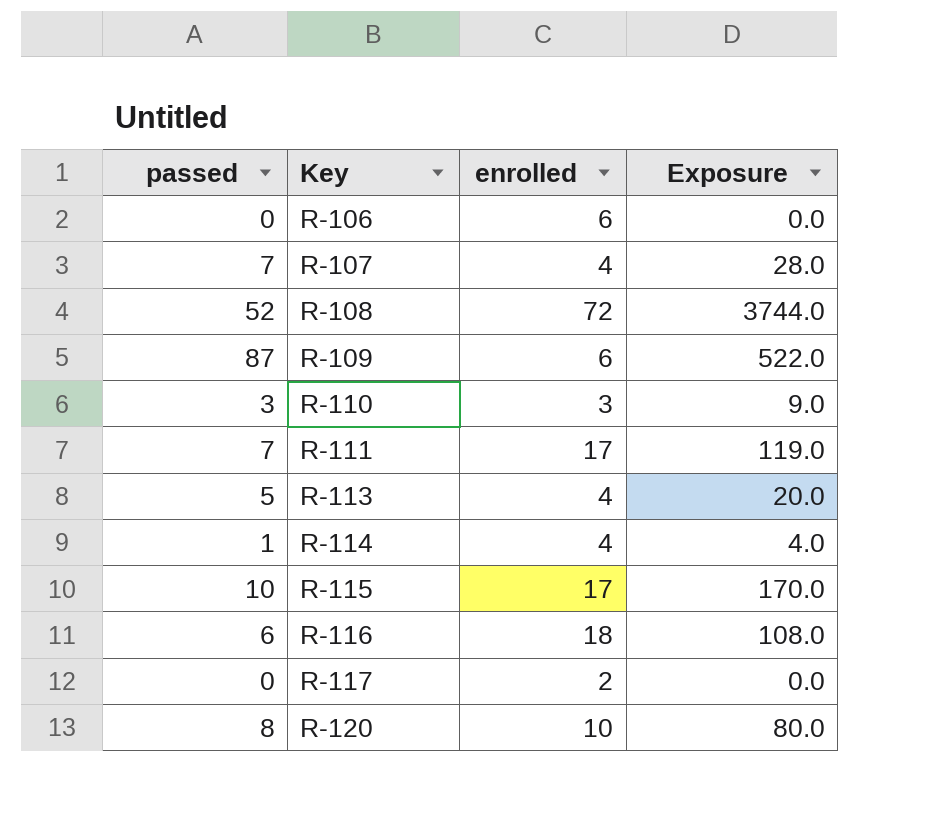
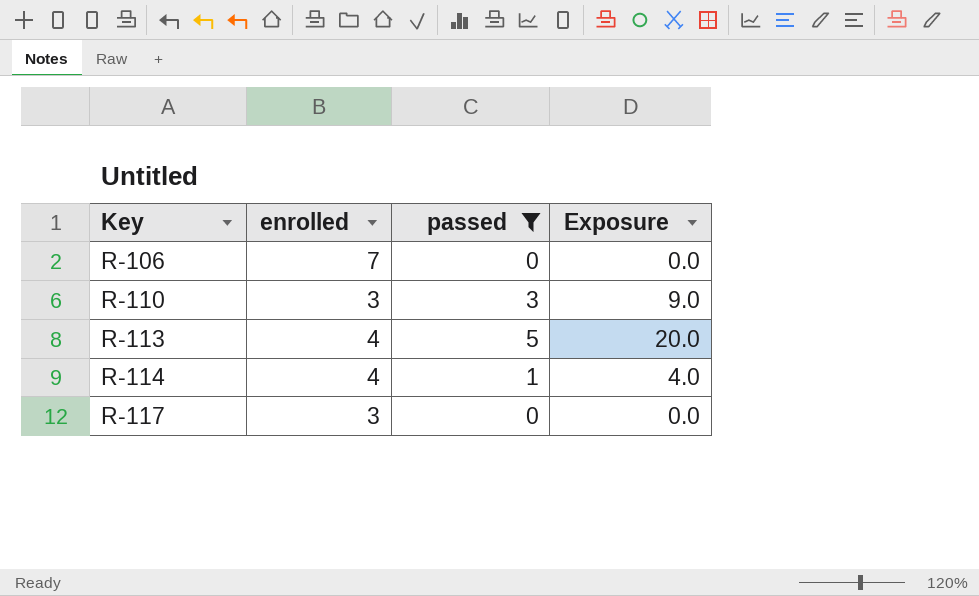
filter: none -> passed <= 5
column passed | position: 1 -> 3
R-106 | enrolled: 6 -> 7
R-117 | enrolled: 2 -> 3

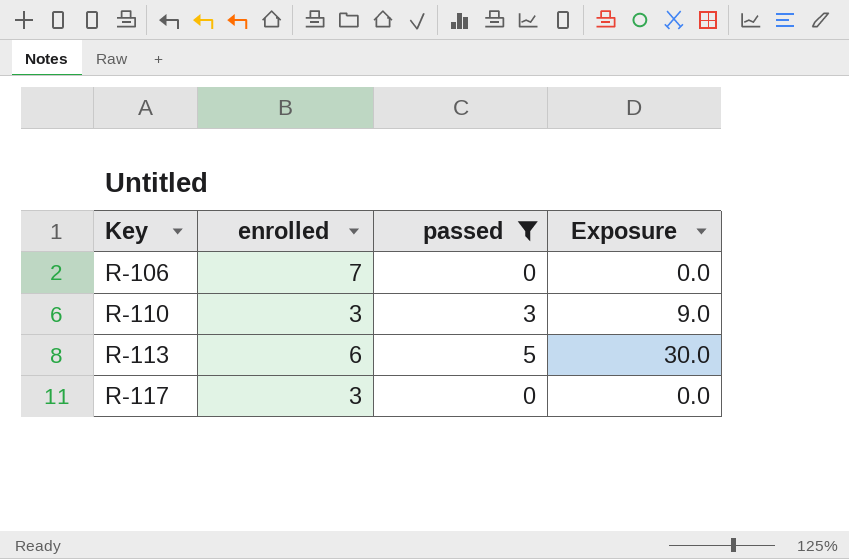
row R-114: 4 | 1 | 4.0 -> none
R-113 | enrolled: 4 -> 6
R-113 | Exposure: 20.0 -> 30.0

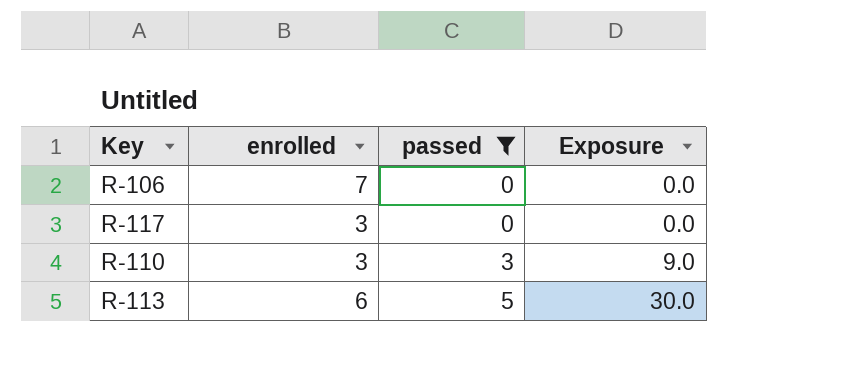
row order: Key ascending -> passed ascending

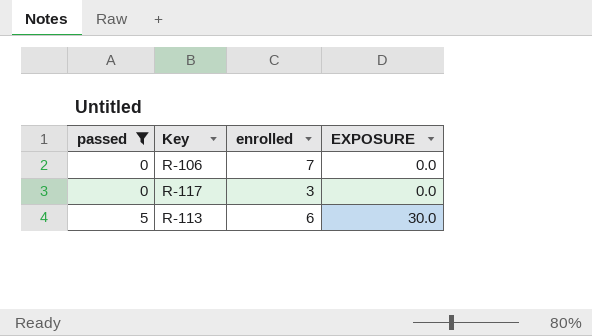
column passed | position: 3 -> 1
column name: Exposure -> EXPOSURE
row R-110: 3 | 3 | 9.0 -> none

